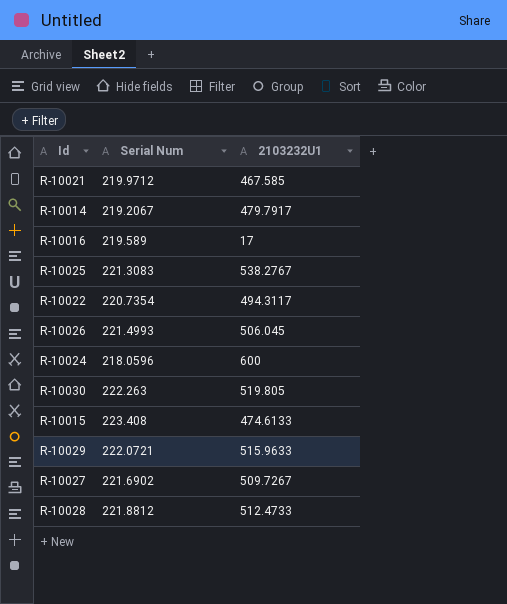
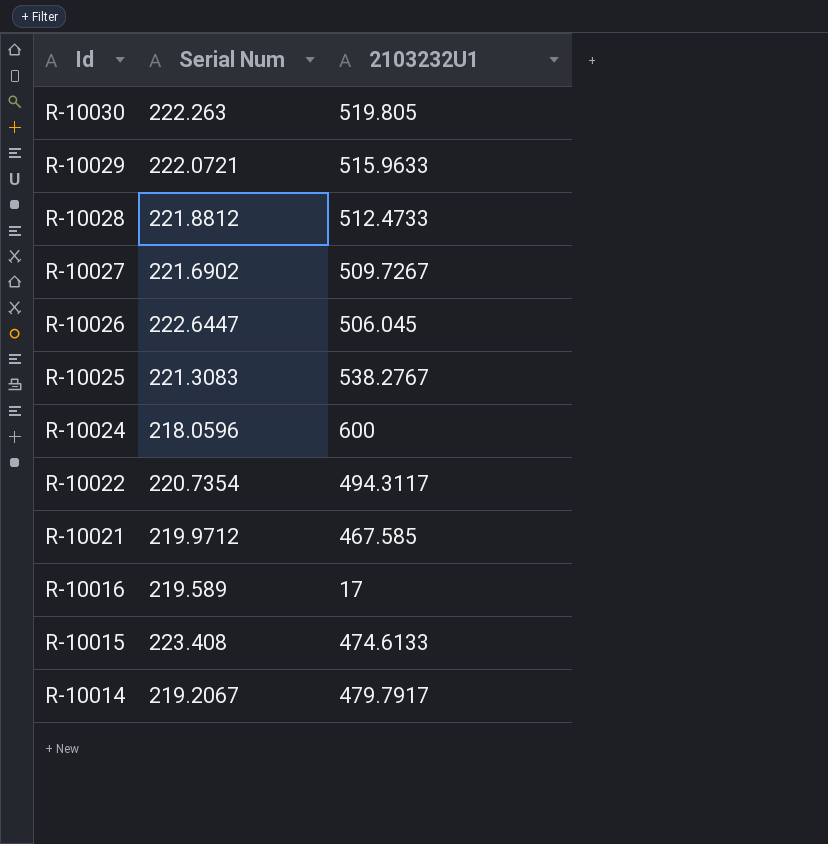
row order: none -> Id descending
R-10026 | Serial Num: 221.4993 -> 222.6447

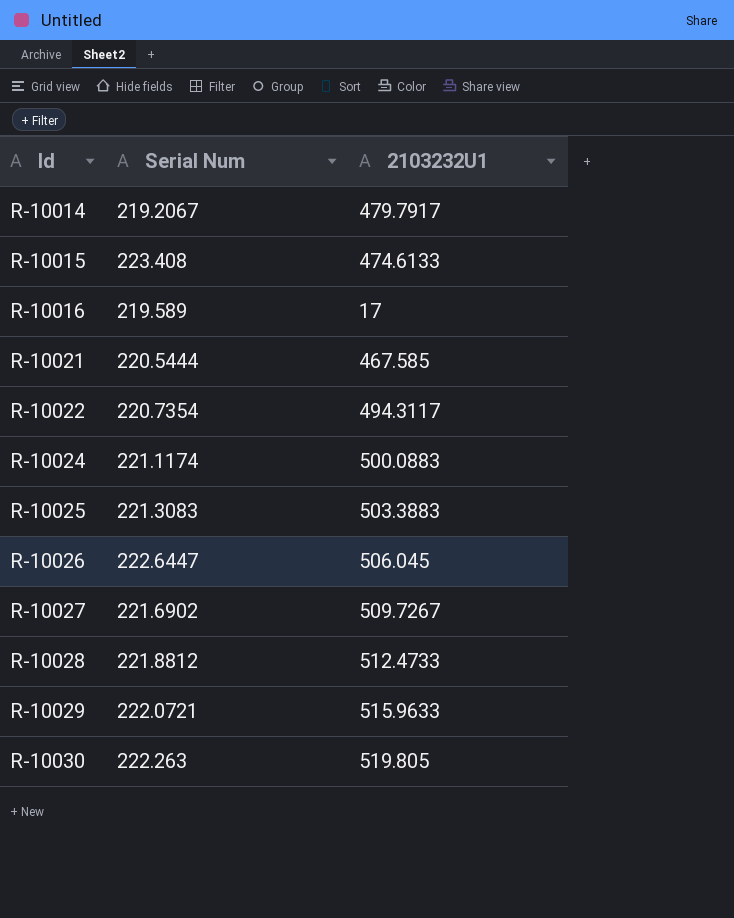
row order: Id descending -> Id ascending
R-10021 | Serial Num: 219.9712 -> 220.5444
R-10024 | Serial Num: 218.0596 -> 221.1174
R-10024 | 2103232U1: 600 -> 500.0883
R-10025 | 2103232U1: 538.2767 -> 503.3883

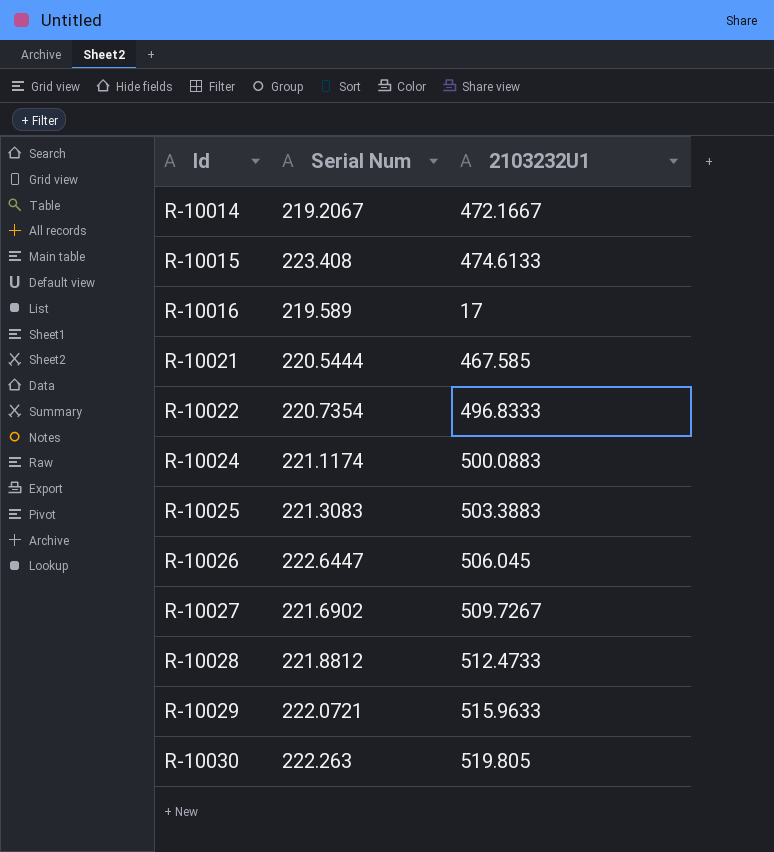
R-10014 | 2103232U1: 479.7917 -> 472.1667
R-10022 | 2103232U1: 494.3117 -> 496.8333

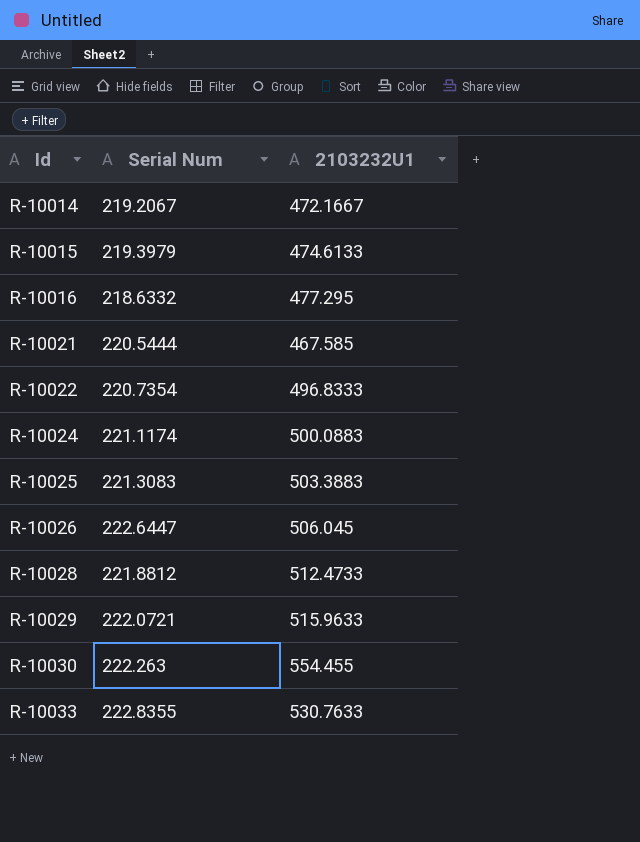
row R-10027: 221.6902 | 509.7267 -> none
R-10015 | Serial Num: 223.408 -> 219.3979
R-10016 | Serial Num: 219.589 -> 218.6332
R-10016 | 2103232U1: 17 -> 477.295
R-10030 | 2103232U1: 519.805 -> 554.455
row R-10033: none -> 222.8355 | 530.7633

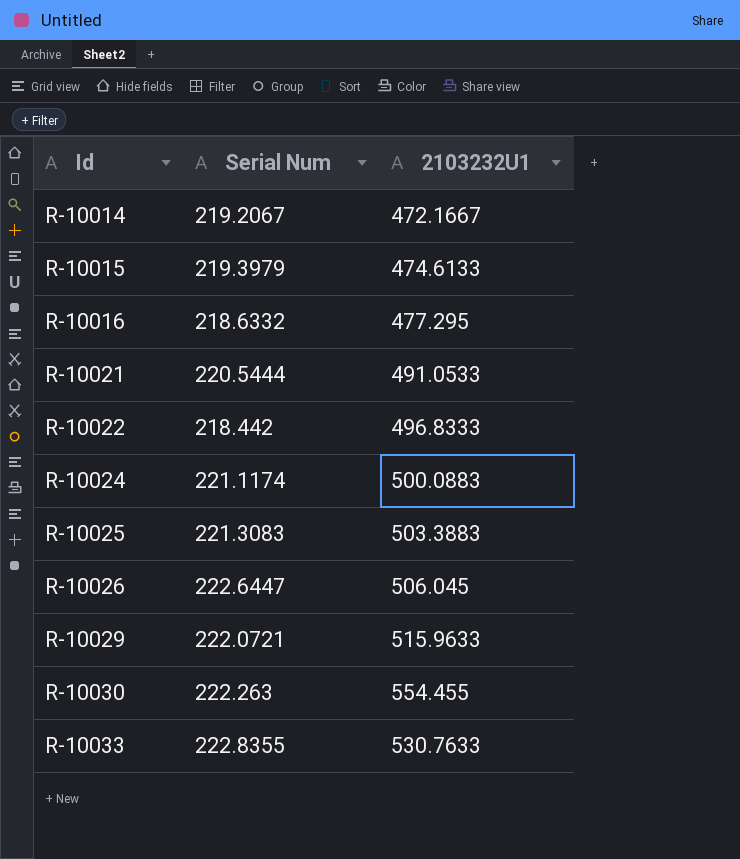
row R-10028: 221.8812 | 512.4733 -> none
R-10021 | 2103232U1: 467.585 -> 491.0533
R-10022 | Serial Num: 220.7354 -> 218.442

